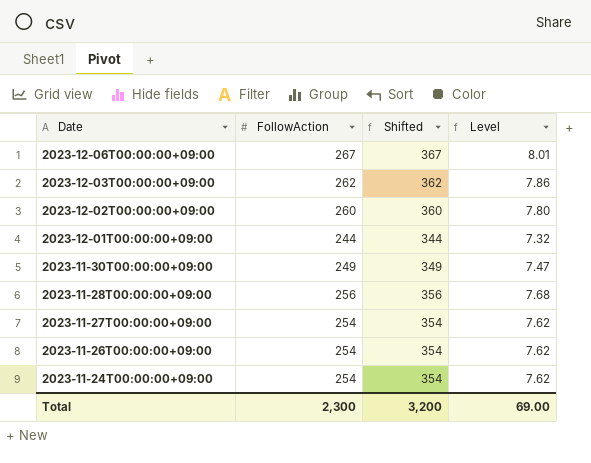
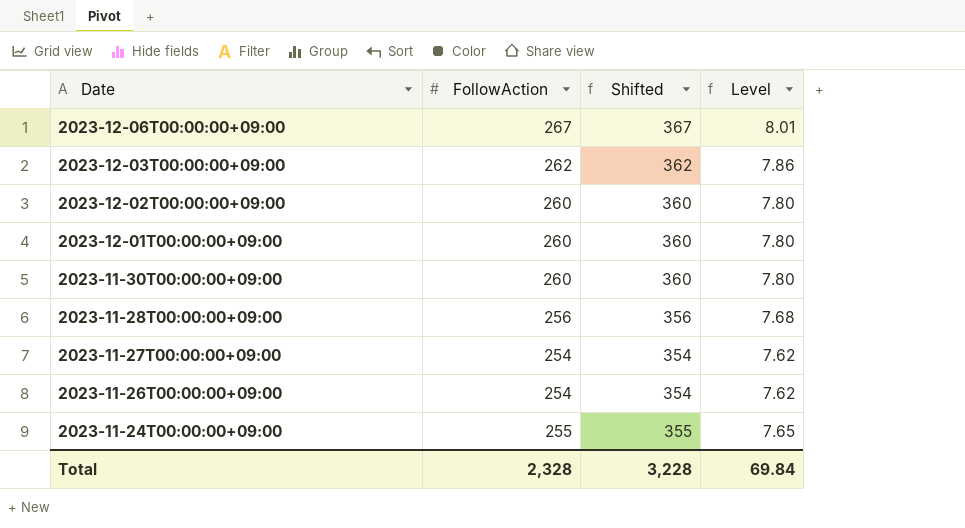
2023-12-01T00:00:00+09:00 | FollowAction: 244 -> 260
2023-12-01T00:00:00+09:00 | Shifted: 344 -> 360
2023-12-01T00:00:00+09:00 | Level: 7.32 -> 7.80
2023-11-30T00:00:00+09:00 | FollowAction: 249 -> 260
2023-11-30T00:00:00+09:00 | Shifted: 349 -> 360
2023-11-30T00:00:00+09:00 | Level: 7.47 -> 7.80
2023-11-24T00:00:00+09:00 | FollowAction: 254 -> 255
2023-11-24T00:00:00+09:00 | Shifted: 354 -> 355
2023-11-24T00:00:00+09:00 | Level: 7.62 -> 7.65
Total | FollowAction: 2,300 -> 2,328
Total | Shifted: 3,200 -> 3,228
Total | Level: 69.00 -> 69.84

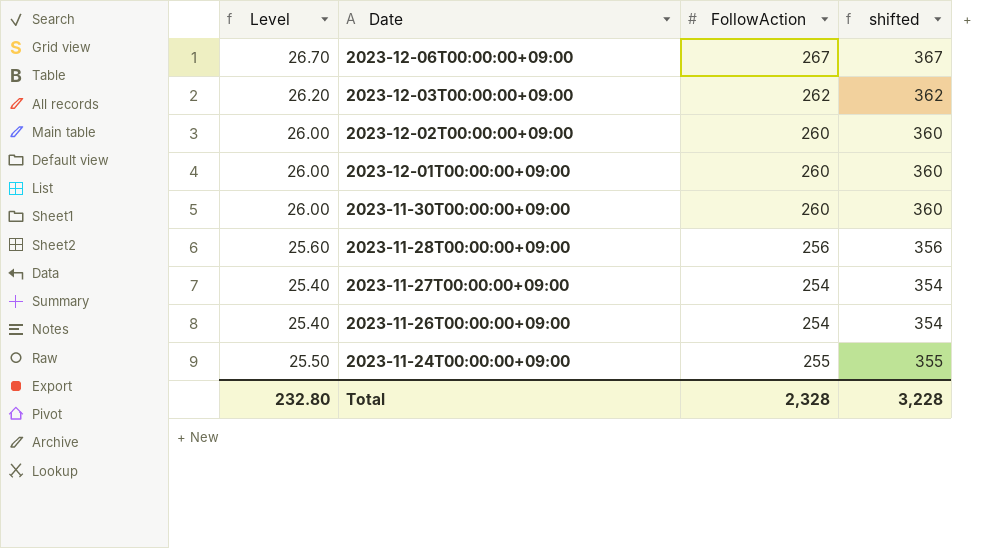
column Level | formula: [FollowAction] * 0.03 -> [FollowAction] * 0.1
column Level | position: 4 -> 1
column name: Shifted -> shifted
Total | Level: 69.84 -> 232.80

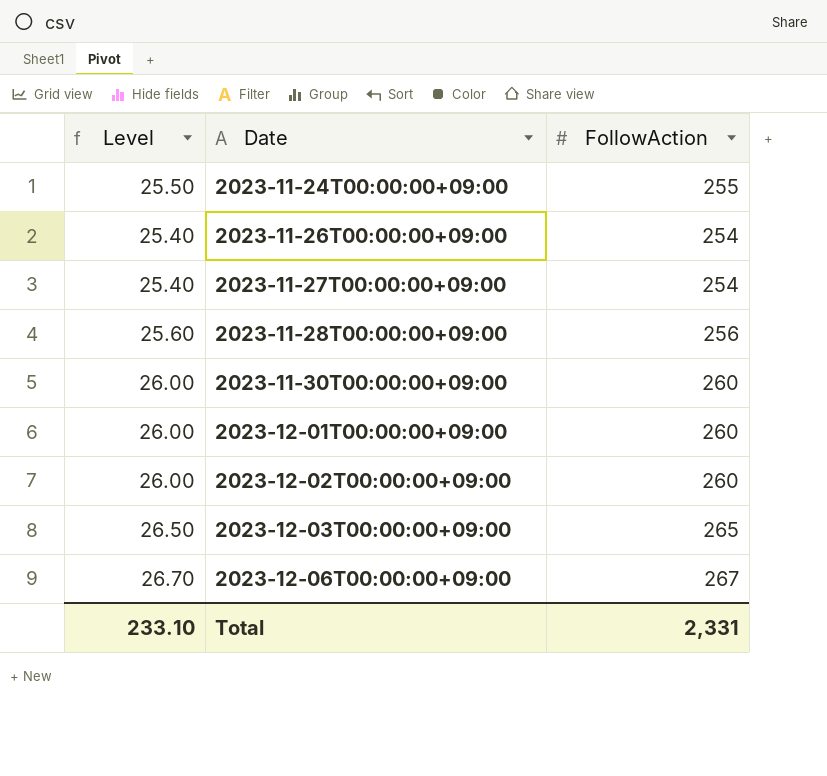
row order: Date descending -> Date ascending
column shifted | formula: [FollowAction] + 100 -> none
2023-12-03T00:00:00+09:00 | Level: 26.20 -> 26.50
2023-12-03T00:00:00+09:00 | FollowAction: 262 -> 265
Total | Level: 232.80 -> 233.10
Total | FollowAction: 2,328 -> 2,331

